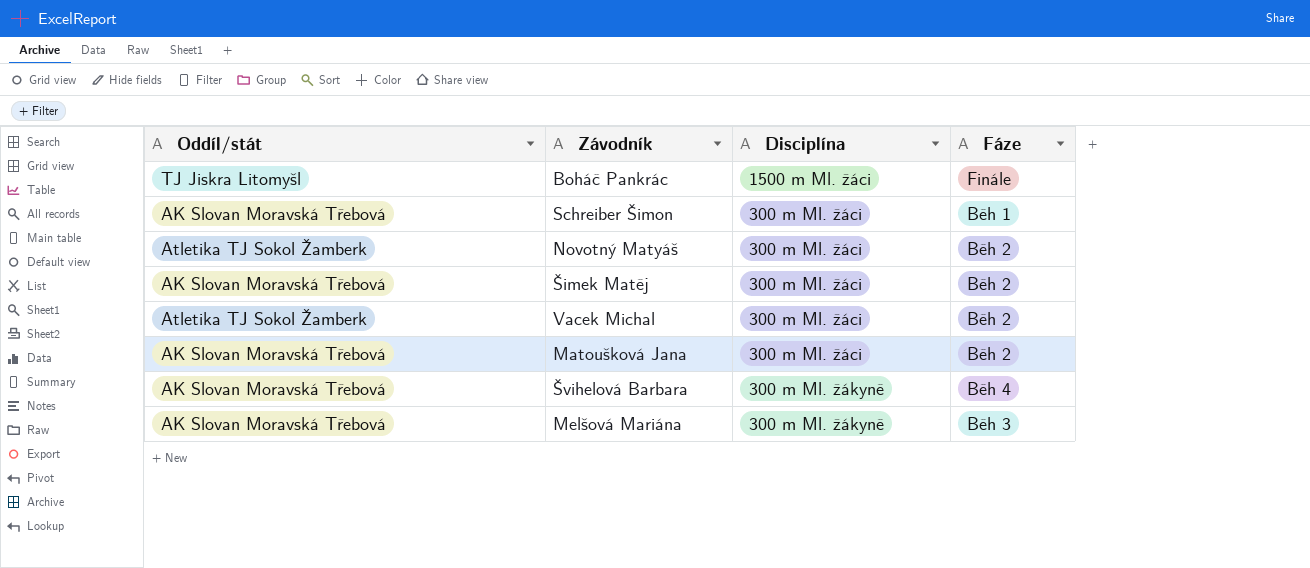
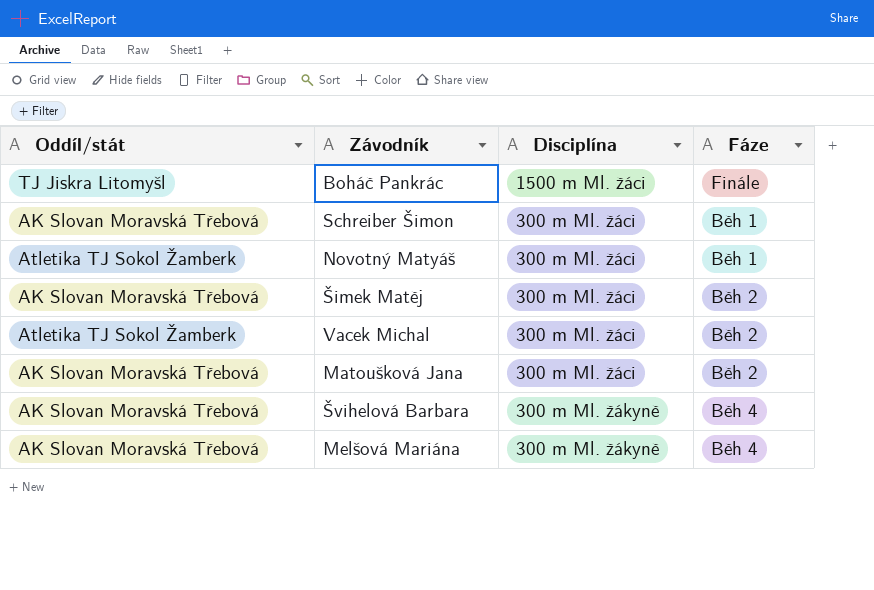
Novotný Matyáš | Fáze: Běh 2 -> Běh 1
Melšová Mariána | Fáze: Běh 3 -> Běh 4

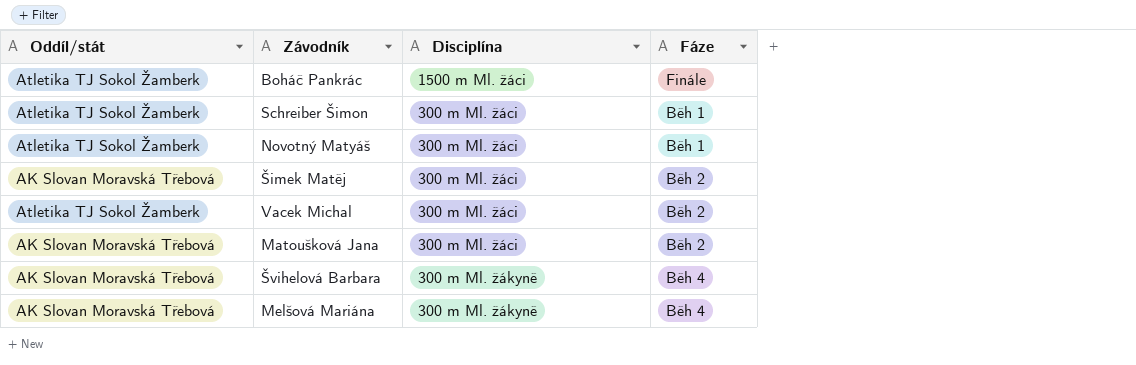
Boháč Pankrác | Oddíl/stát: TJ Jiskra Litomyšl -> Atletika TJ Sokol Žamberk
Schreiber Šimon | Oddíl/stát: AK Slovan Moravská Třebová -> Atletika TJ Sokol Žamberk

